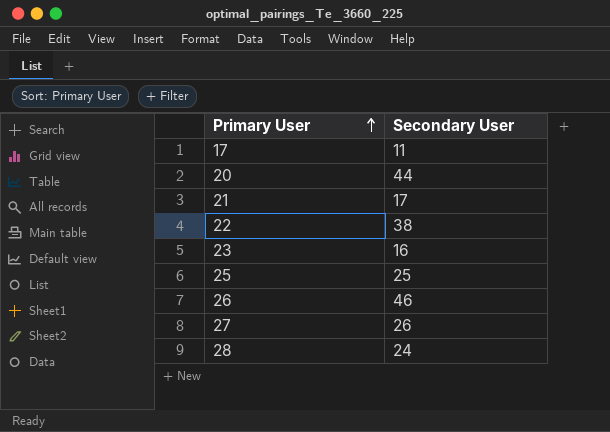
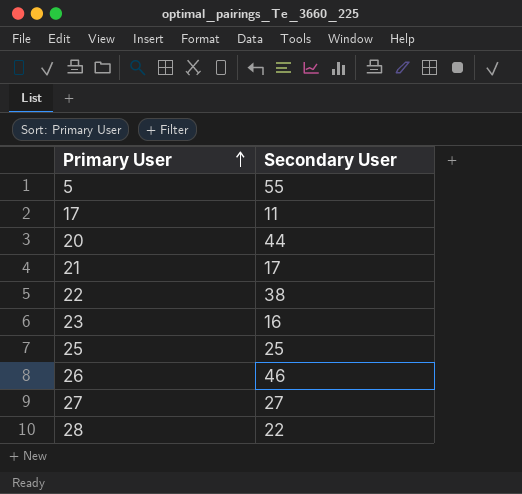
row 5: none -> 55
27 | Secondary User: 26 -> 27
28 | Secondary User: 24 -> 22

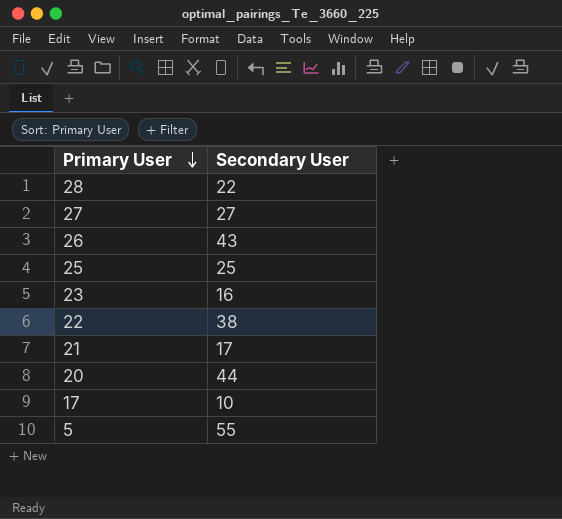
row order: Primary User ascending -> Primary User descending
26 | Secondary User: 46 -> 43
17 | Secondary User: 11 -> 10

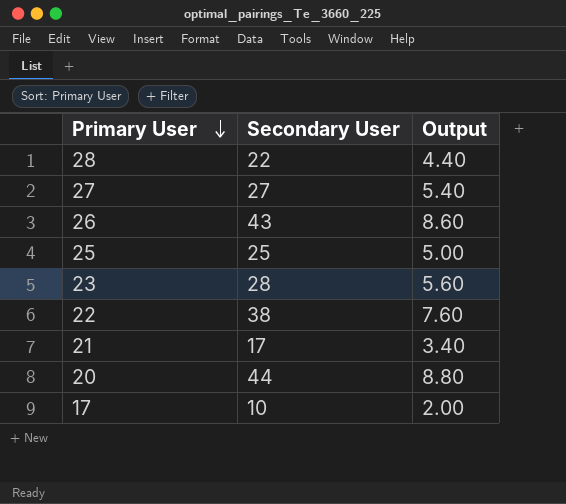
column Output | formula: none -> [Secondary User] * 0.2
row 5: 55 -> none
23 | Secondary User: 16 -> 28

